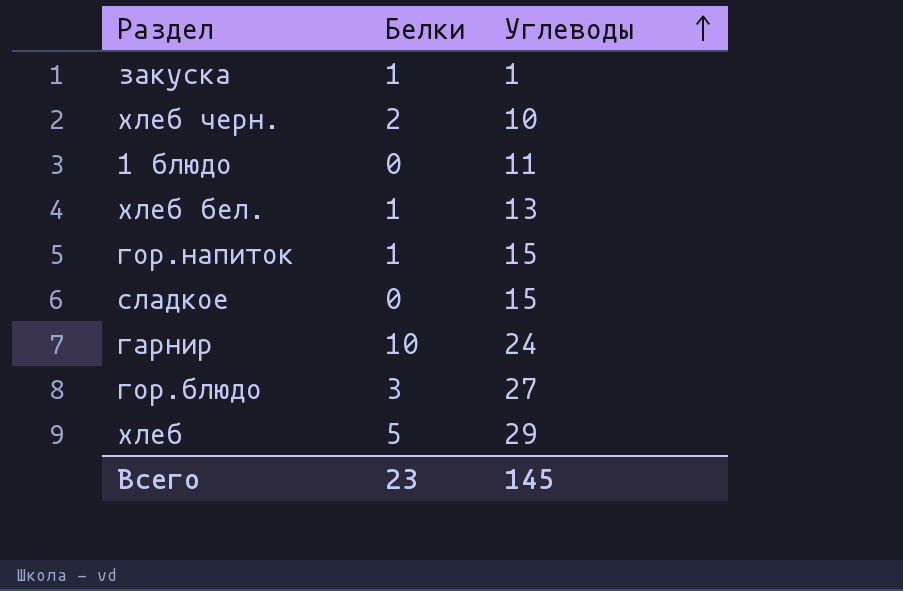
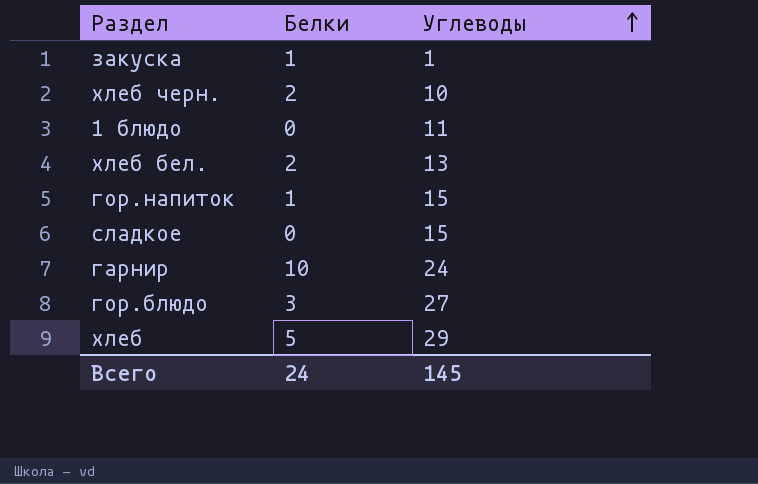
хлеб бел. | Белки: 1 -> 2
Всего | Белки: 23 -> 24

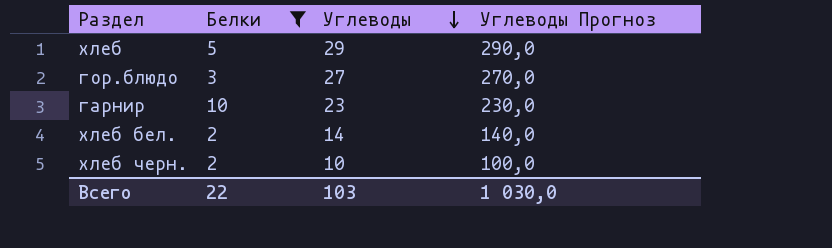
filter: none -> Белки >= 2
row order: Углеводы ascending -> Углеводы descending
column Углеводы Прогноз | formula: none -> [Углеводы] * 10
гарнир | Углеводы: 24 -> 23
хлеб бел. | Углеводы: 13 -> 14
Всего | Белки: 24 -> 22
Всего | Углеводы: 145 -> 103

